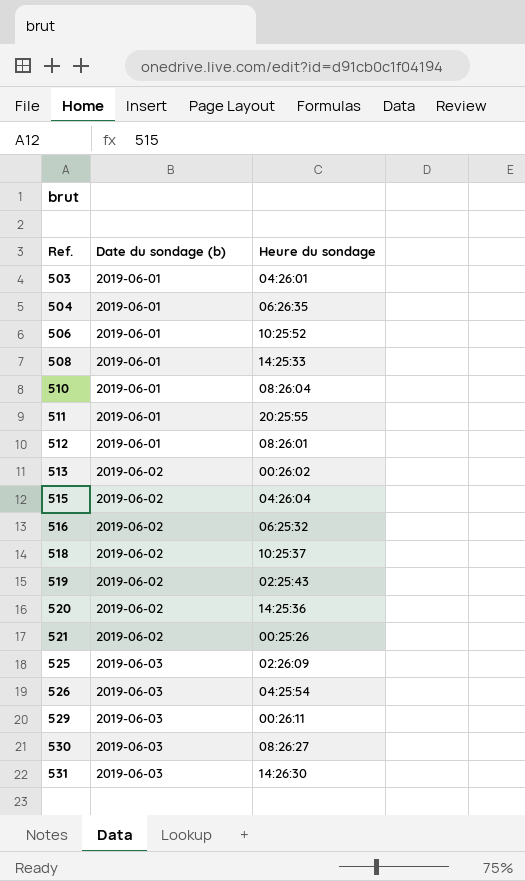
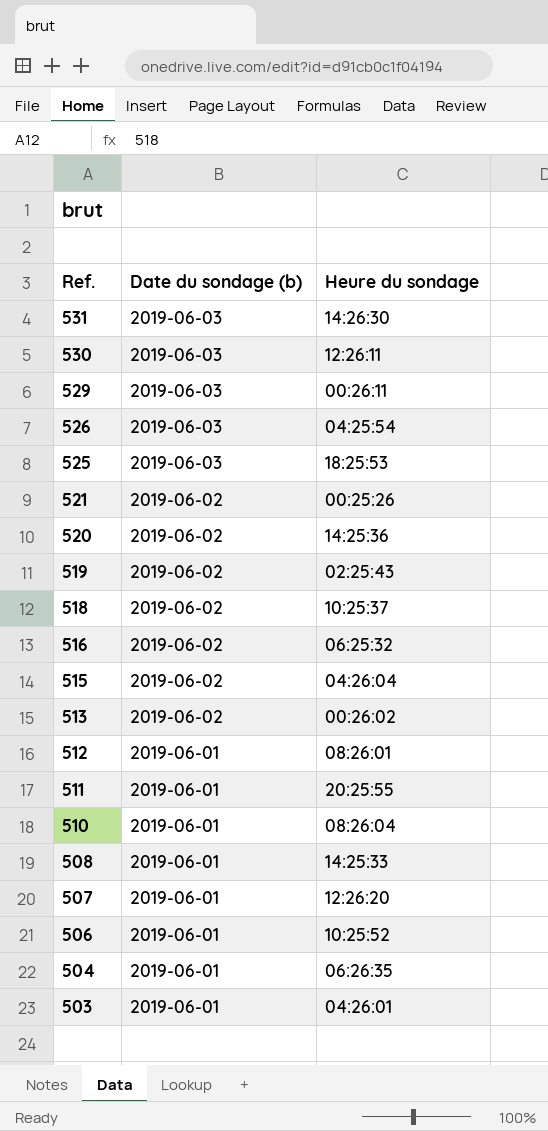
row order: Ref. ascending -> Ref. descending
530 | Heure du sondage: 08:26:27 -> 12:26:11
525 | Heure du sondage: 02:26:09 -> 18:25:53
row 507: none -> 2019-06-01 | 12:26:20

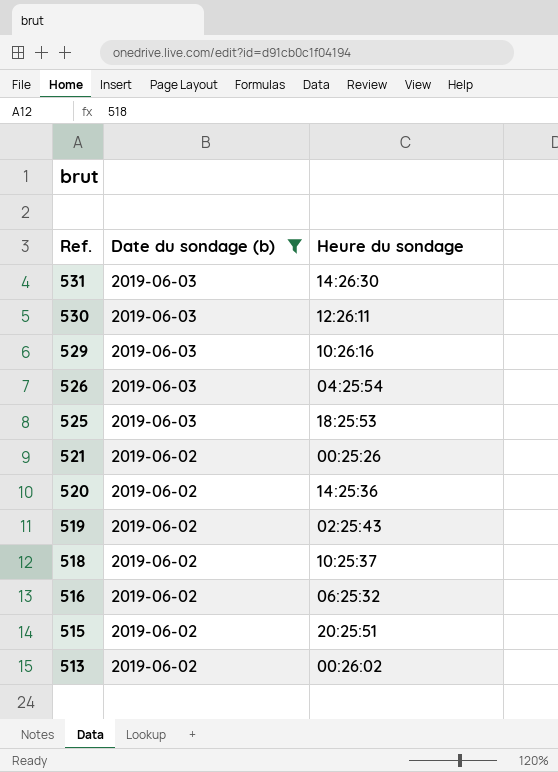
filter: none -> Date du sondage (b) != 2019-06-01
529 | Heure du sondage: 00:26:11 -> 10:26:16
515 | Heure du sondage: 04:26:04 -> 20:25:51

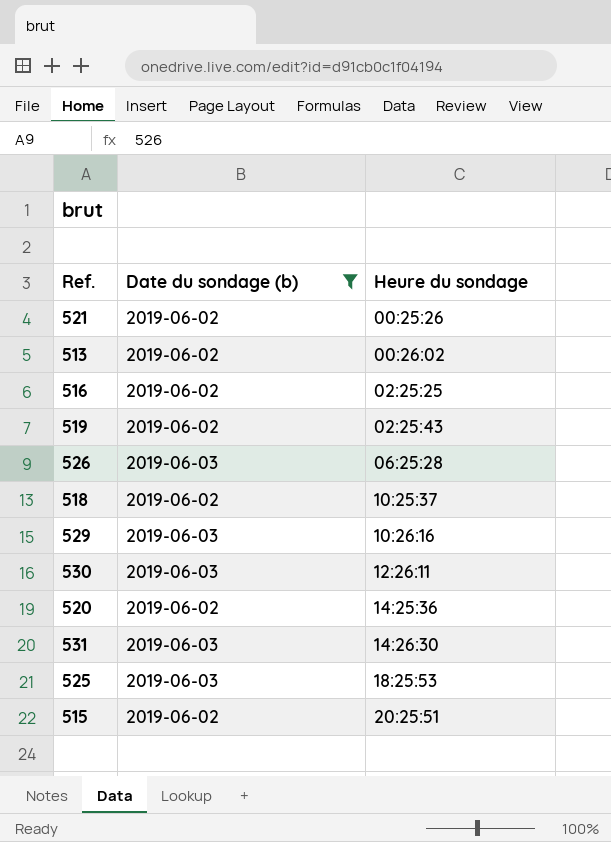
row order: Ref. descending -> Heure du sondage ascending
516 | Heure du sondage: 06:25:32 -> 02:25:25
526 | Heure du sondage: 04:25:54 -> 06:25:28

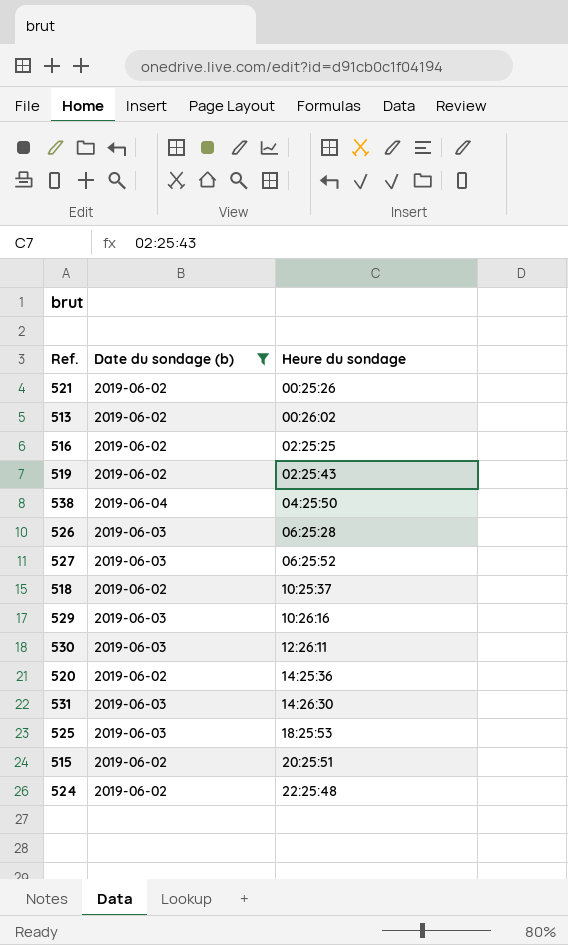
row 538: none -> 2019-06-04 | 04:25:50
row 527: none -> 2019-06-03 | 06:25:52
row 524: none -> 2019-06-02 | 22:25:48

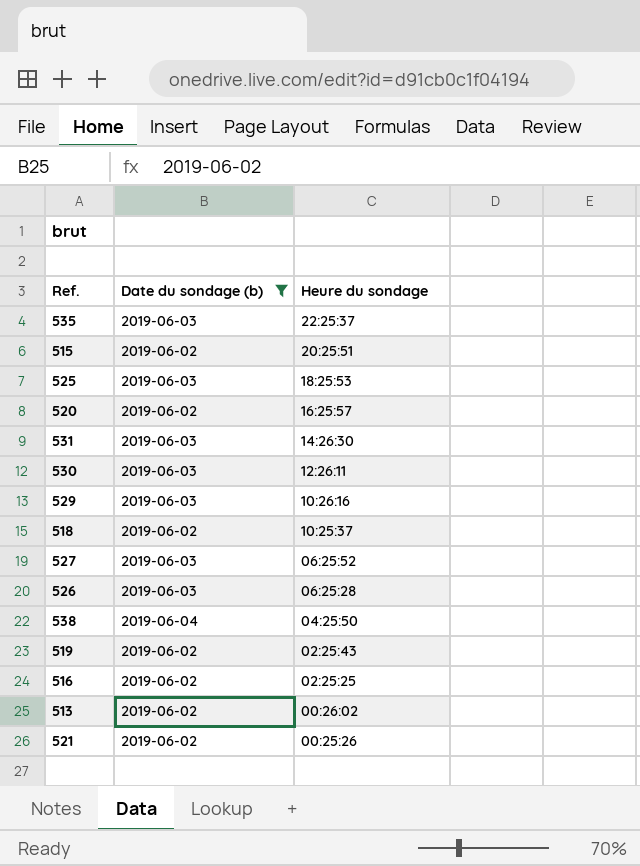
row order: Heure du sondage ascending -> Heure du sondage descending
row 524: 2019-06-02 | 22:25:48 -> none
row 535: none -> 2019-06-03 | 22:25:37
520 | Heure du sondage: 14:25:36 -> 16:25:57

